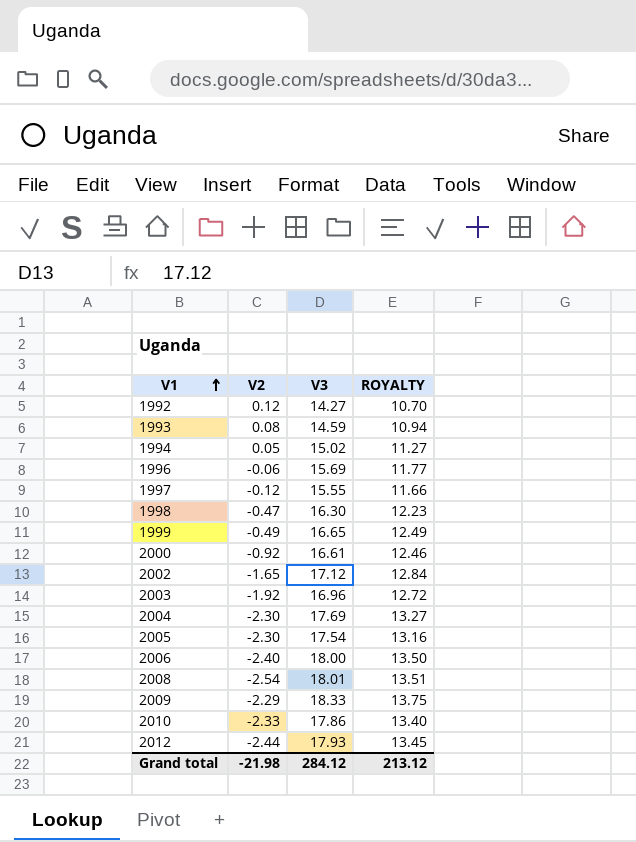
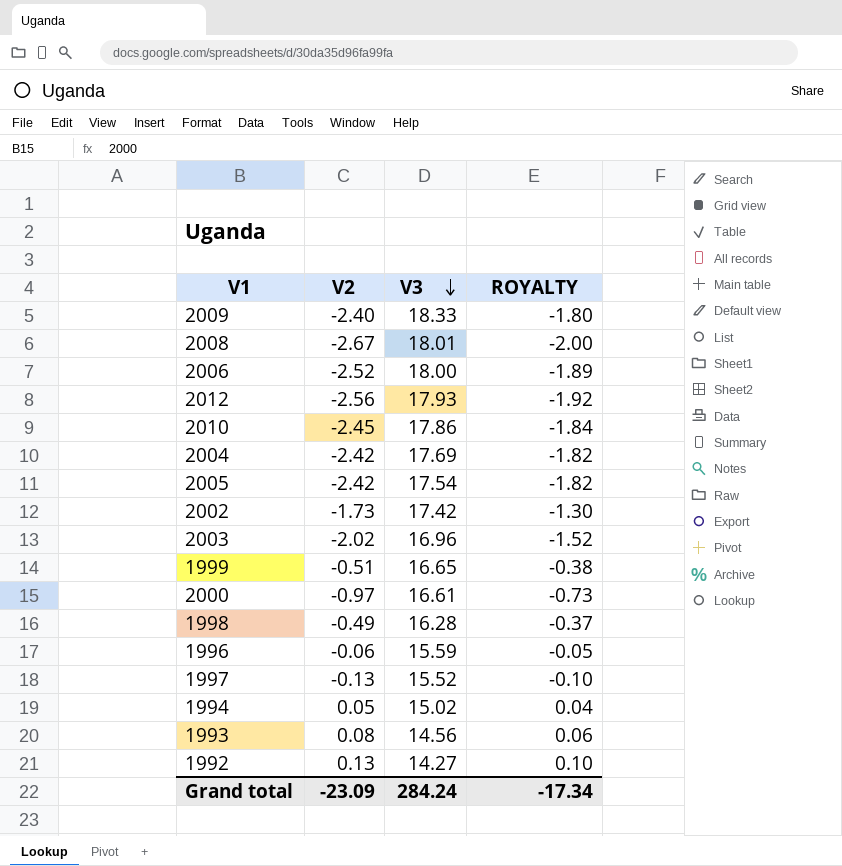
row order: V1 ascending -> V3 descending
column ROYALTY | formula: [V3] * 0.75 -> [V2] * 0.75
2009 | V2: -2.29 -> -2.40
2008 | V2: -2.54 -> -2.67
2006 | V2: -2.40 -> -2.52
2012 | V2: -2.44 -> -2.56
2010 | V2: -2.33 -> -2.45
2004 | V2: -2.30 -> -2.42
2005 | V2: -2.30 -> -2.42
2002 | V2: -1.65 -> -1.73
2002 | V3: 17.12 -> 17.42
2003 | V2: -1.92 -> -2.02
1999 | V2: -0.49 -> -0.51
2000 | V2: -0.92 -> -0.97
1998 | V2: -0.47 -> -0.49
1998 | V3: 16.30 -> 16.28
1996 | V3: 15.69 -> 15.59
1997 | V2: -0.12 -> -0.13
1997 | V3: 15.55 -> 15.52
1993 | V3: 14.59 -> 14.56
1992 | V2: 0.12 -> 0.13
Grand total | V2: -21.98 -> -23.09
Grand total | V3: 284.12 -> 284.24
Grand total | ROYALTY: 213.12 -> -17.34

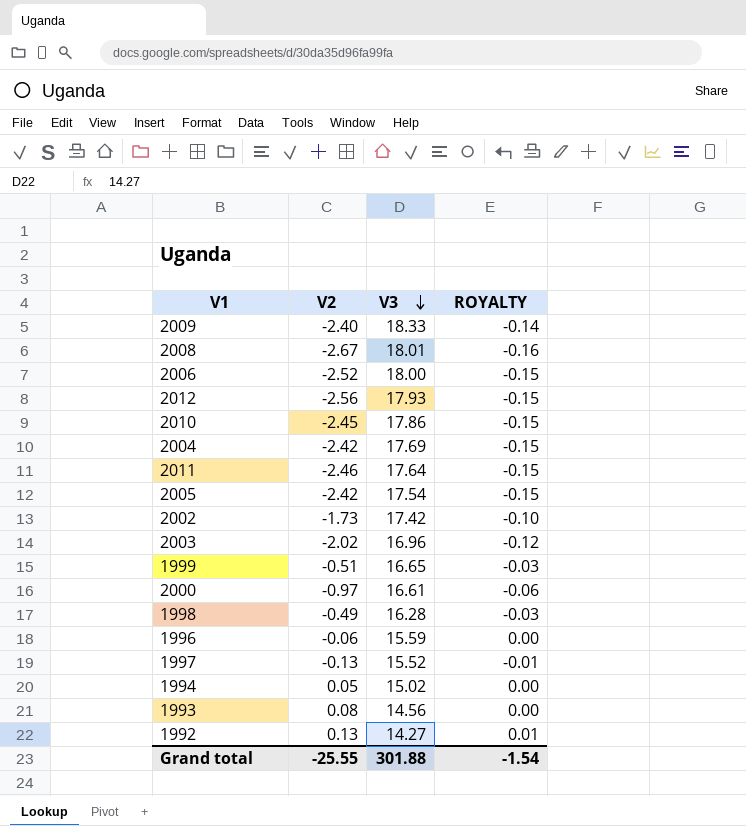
column ROYALTY | formula: [V2] * 0.75 -> [V2] * 0.06
row 2011: none -> -2.46 | 17.64 | -0.15
Grand total | V2: -23.09 -> -25.55
Grand total | V3: 284.24 -> 301.88
Grand total | ROYALTY: -17.34 -> -1.54

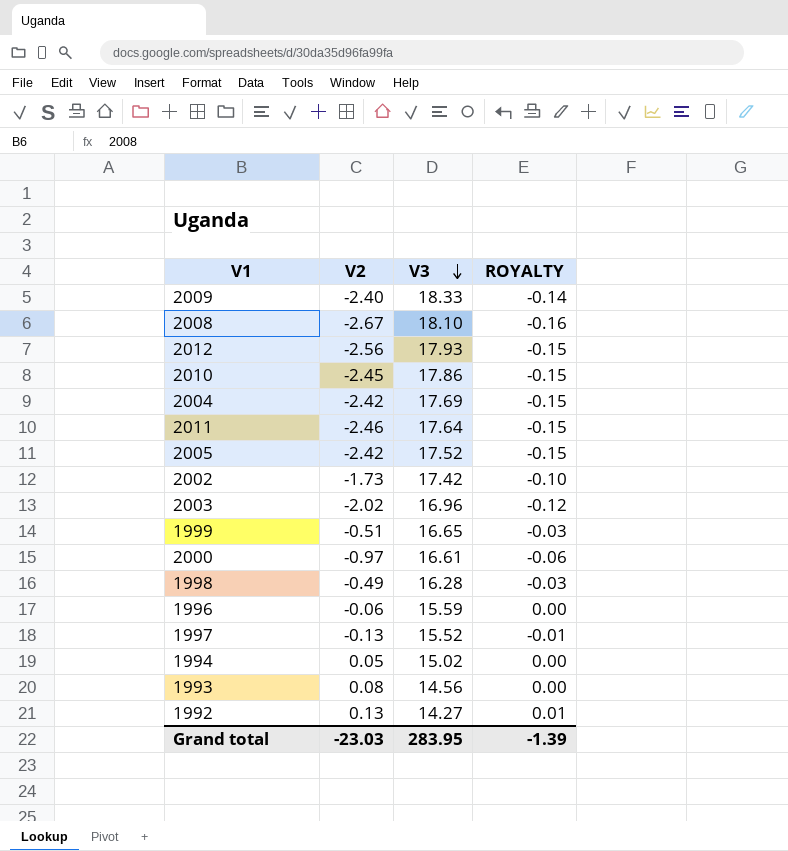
row 2006: -2.52 | 18.00 | -0.15 -> none
2008 | V3: 18.01 -> 18.10
2005 | V3: 17.54 -> 17.52
Grand total | V2: -25.55 -> -23.03
Grand total | V3: 301.88 -> 283.95
Grand total | ROYALTY: -1.54 -> -1.39

